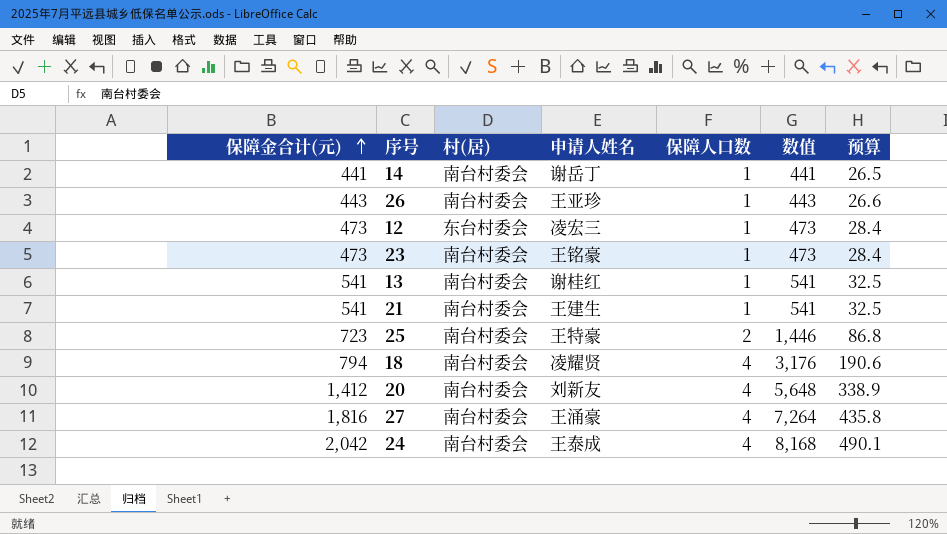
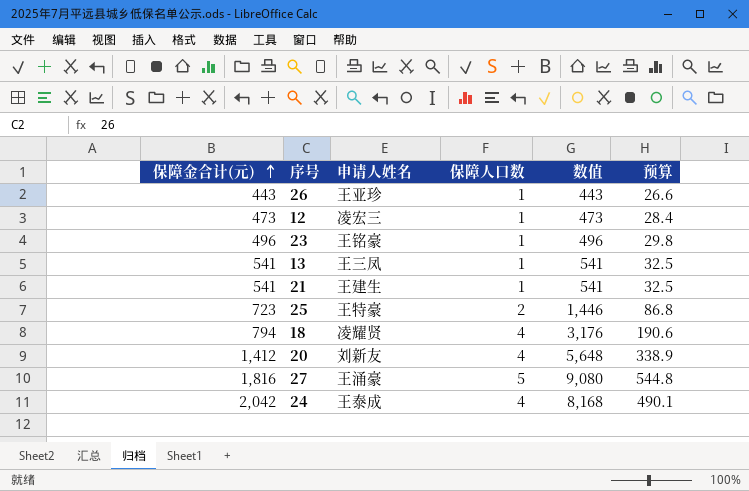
column 村(居) | position: 3 -> none
row 14: 441 | 南台村委会 | 谢岳丁 | 1 | 441 | 26.5 -> none
23 | 保障金合计(元): 473 -> 496
23 | 数值: 473 -> 496
23 | 预算: 28.4 -> 29.8
13 | 申请人姓名: 谢桂红 -> 王三凤
27 | 保障人口数: 4 -> 5
27 | 数值: 7,264 -> 9,080
27 | 预算: 435.8 -> 544.8

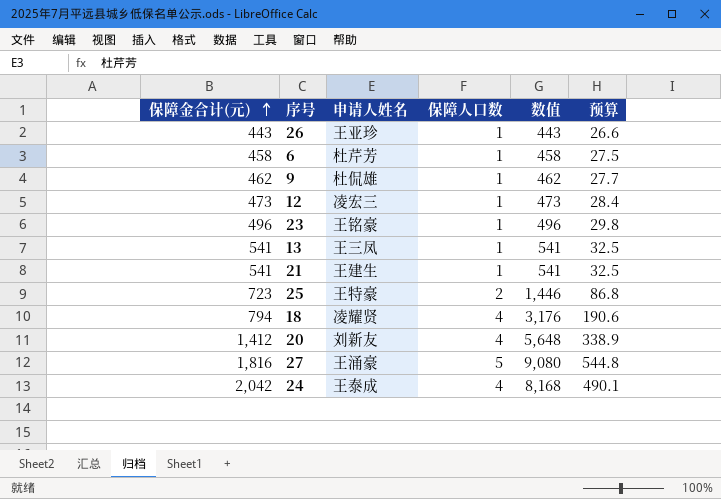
row 6: none -> 458 | 杜芹芳 | 1 | 458 | 27.5
row 9: none -> 462 | 杜侃雄 | 1 | 462 | 27.7

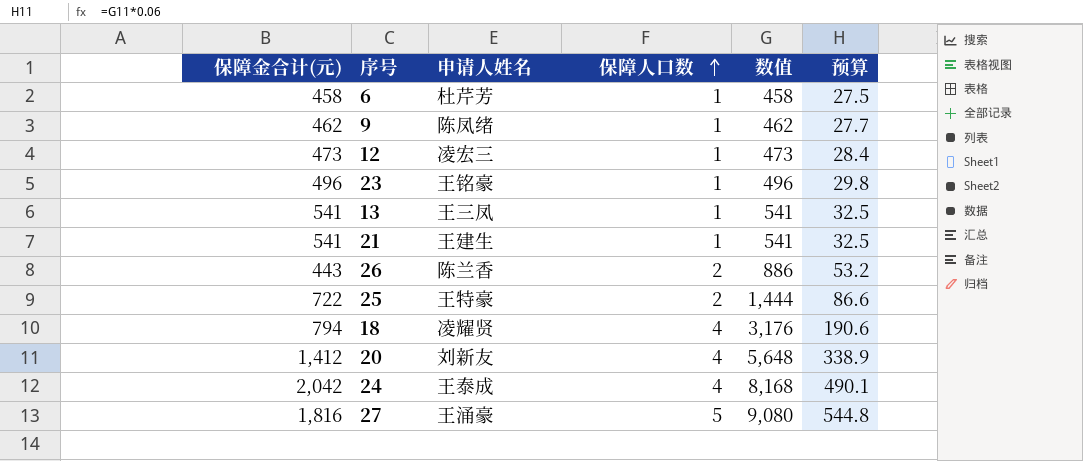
row order: 保障金合计(元) ascending -> 保障人口数 ascending
9 | 申请人姓名: 杜侃雄 -> 陈凤绪
26 | 申请人姓名: 王亚珍 -> 陈兰香
26 | 保障人口数: 1 -> 2
26 | 数值: 443 -> 886
26 | 预算: 26.6 -> 53.2
25 | 保障金合计(元): 723 -> 722
25 | 数值: 1,446 -> 1,444
25 | 预算: 86.8 -> 86.6

